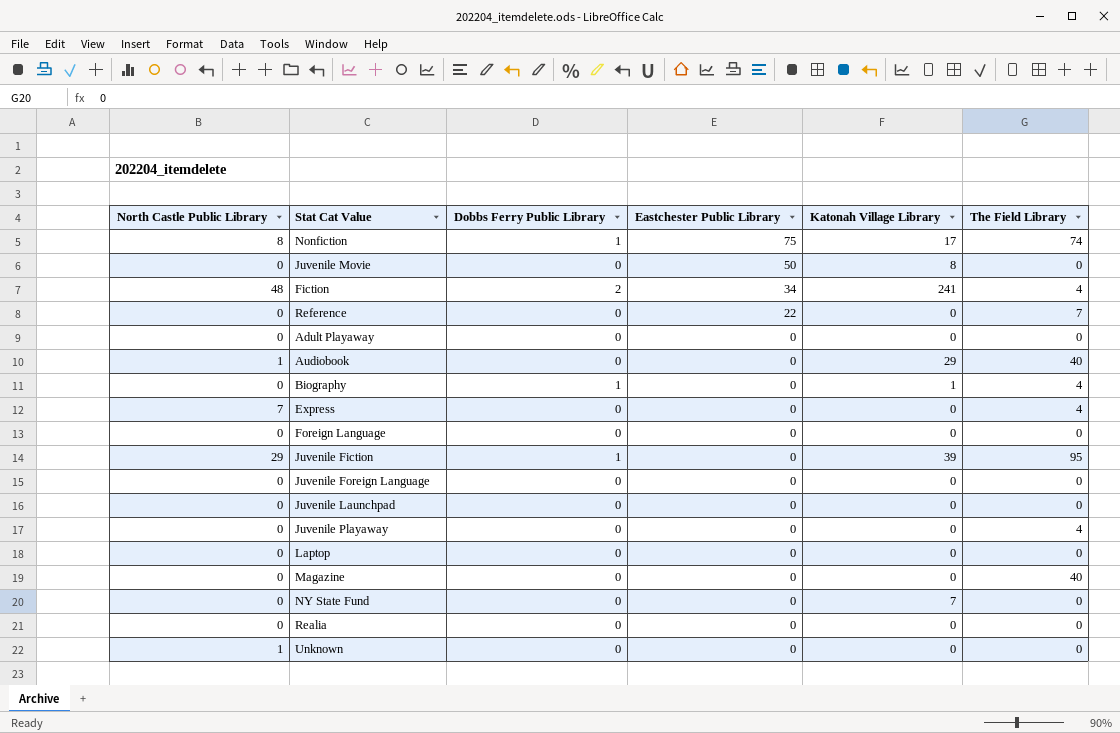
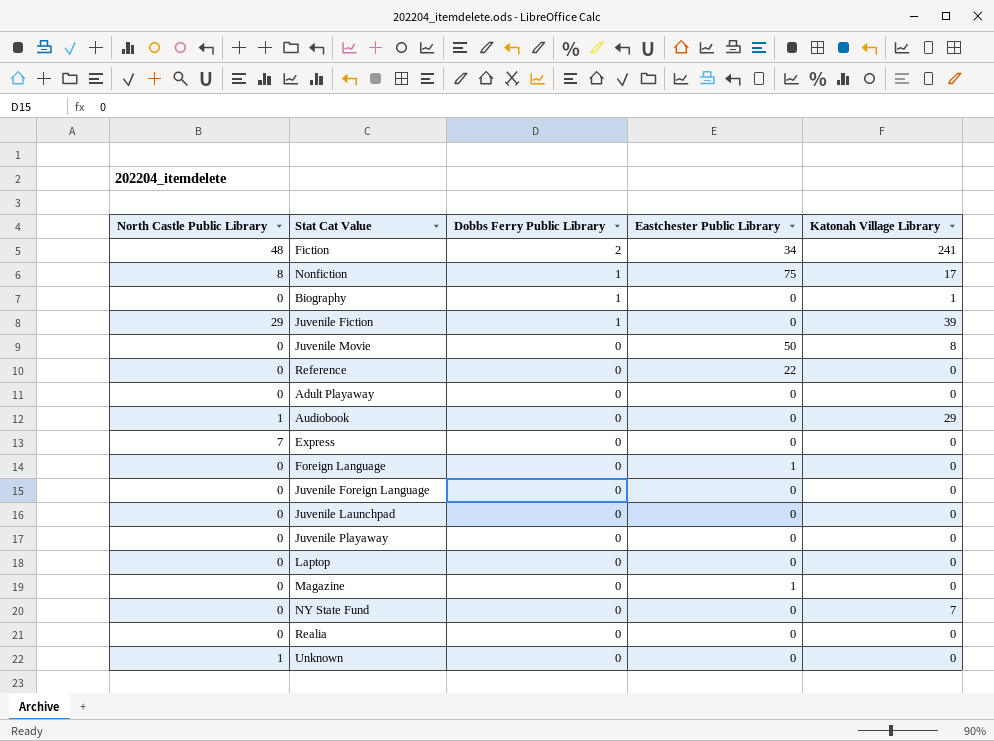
row order: Eastchester Public Library descending -> Dobbs Ferry Public Library descending
column The Field Library | position: 6 -> none
Foreign Language | Eastchester Public Library: 0 -> 1
Magazine | Eastchester Public Library: 0 -> 1

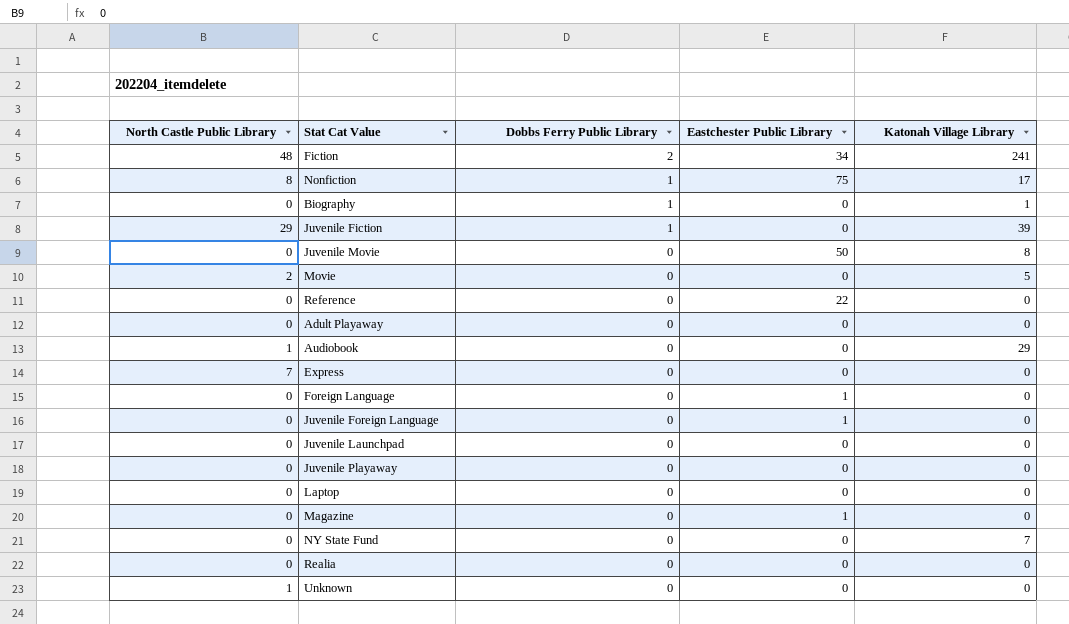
row Movie: none -> 2 | 0 | 0 | 5
Juvenile Foreign Language | Eastchester Public Library: 0 -> 1

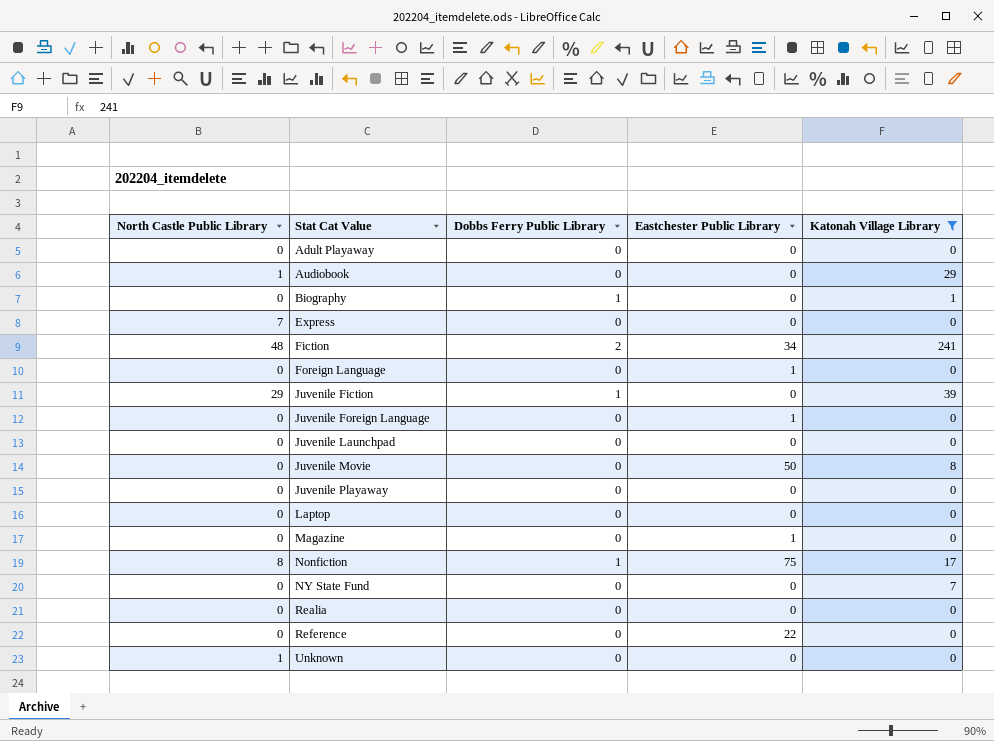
filter: none -> Katonah Village Library != 5
row order: Dobbs Ferry Public Library descending -> Stat Cat Value ascending

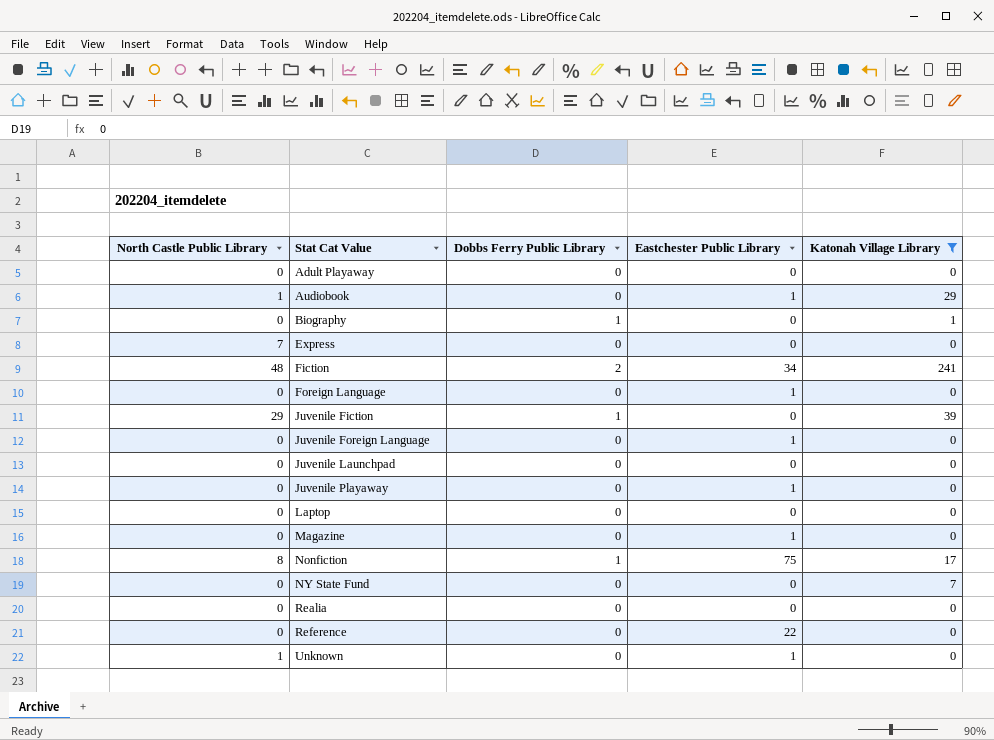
row Juvenile Movie: 0 | 0 | 50 | 8 -> none
Audiobook | Eastchester Public Library: 0 -> 1
Juvenile Playaway | Eastchester Public Library: 0 -> 1
Unknown | Eastchester Public Library: 0 -> 1

